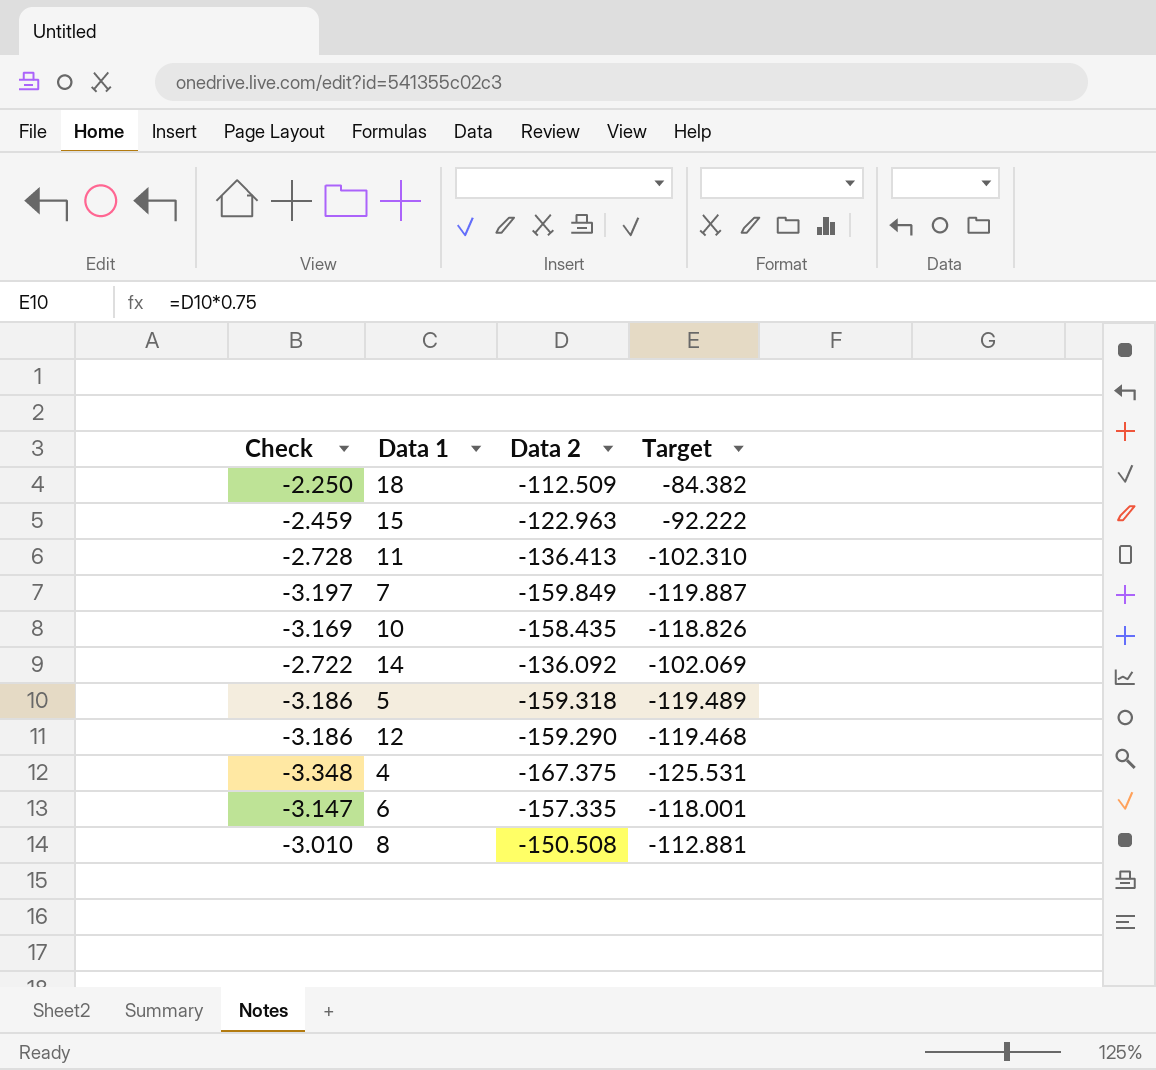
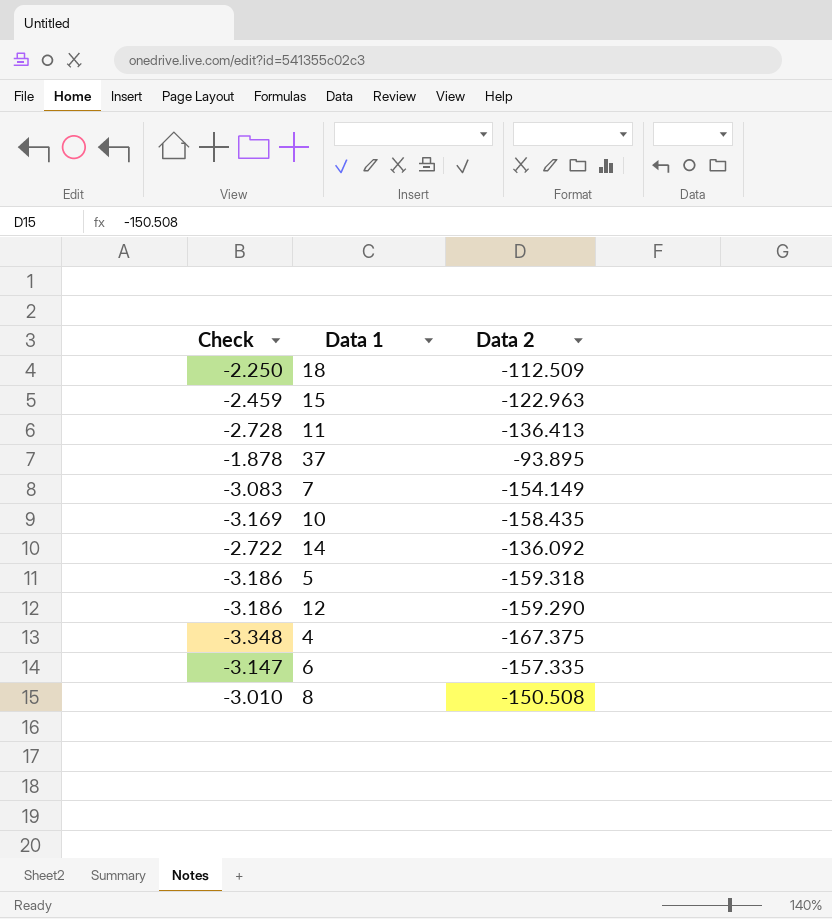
column Target | formula: [Data 2] * 0.75 -> none
row 37: none -> -1.878 | -93.895
7 | Check: -3.197 -> -3.083
7 | Data 2: -159.849 -> -154.149

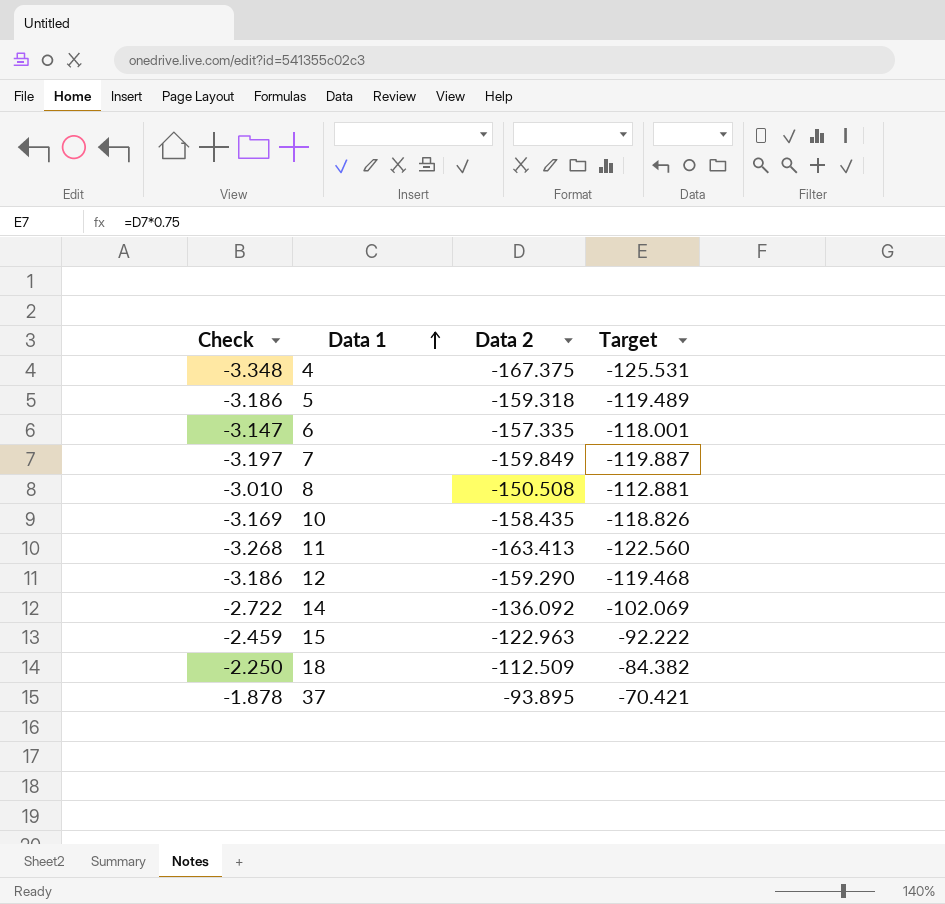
row order: none -> Data 1 ascending
column Target | formula: none -> [Data 2] * 0.75
7 | Check: -3.083 -> -3.197
7 | Data 2: -154.149 -> -159.849
11 | Check: -2.728 -> -3.268
11 | Data 2: -136.413 -> -163.413

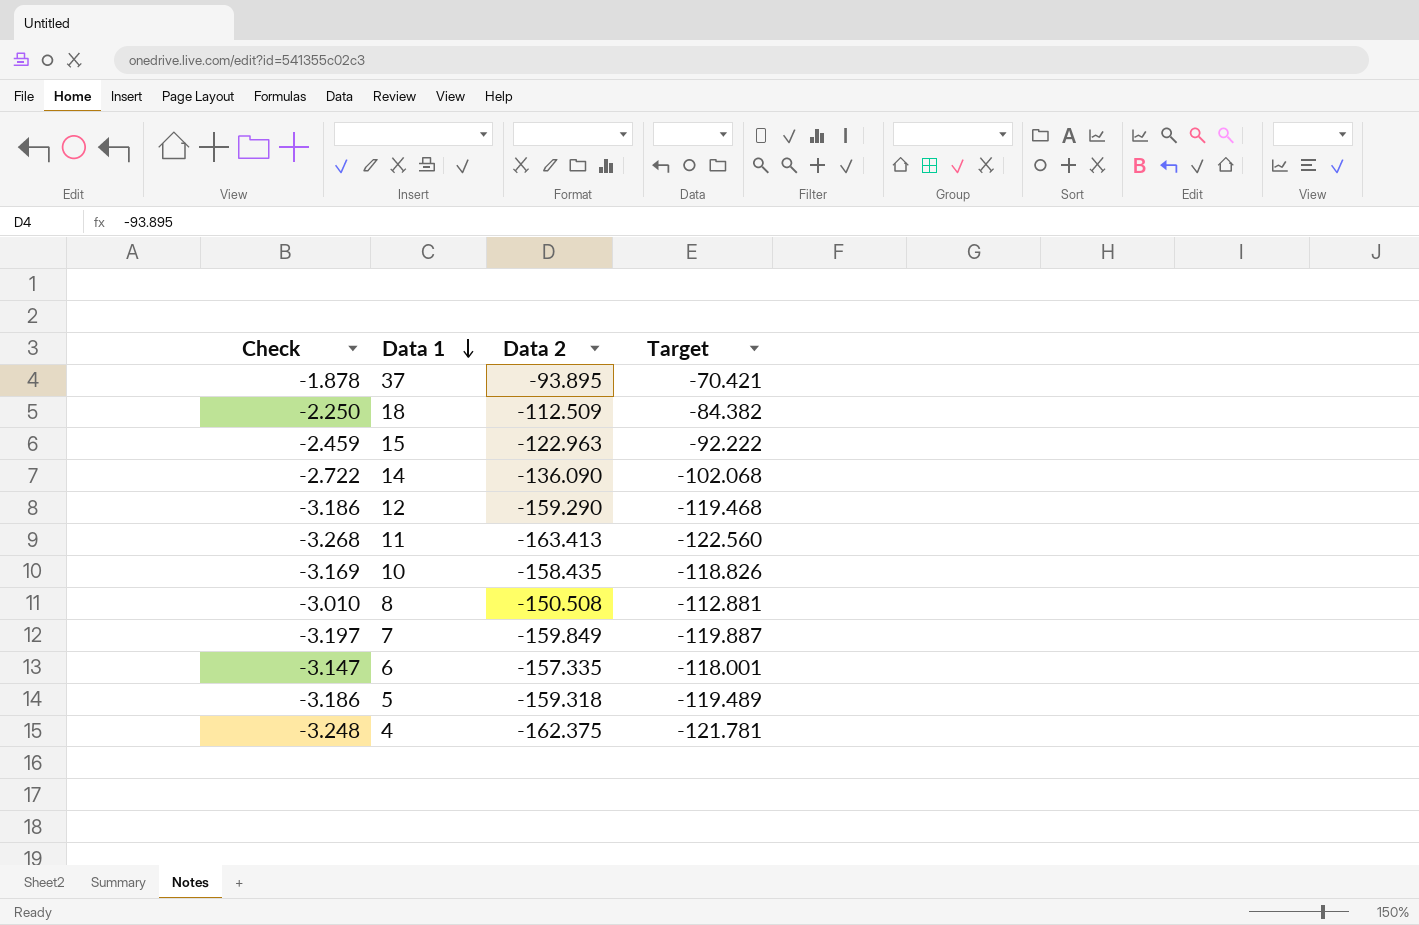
row order: Data 1 ascending -> Data 1 descending
14 | Data 2: -136.092 -> -136.090
14 | Target: -102.069 -> -102.068
4 | Check: -3.348 -> -3.248
4 | Data 2: -167.375 -> -162.375
4 | Target: -125.531 -> -121.781

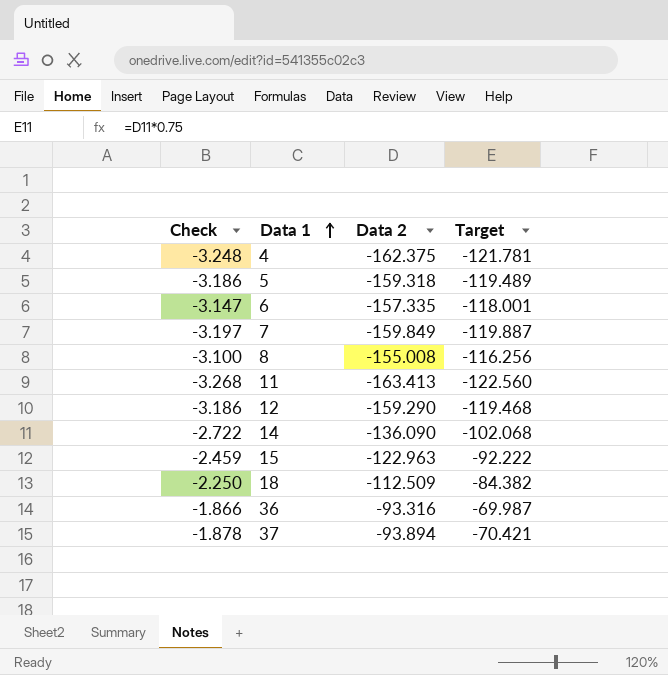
row order: Data 1 descending -> Data 1 ascending
row 10: -3.169 | -158.435 | -118.826 -> none
8 | Check: -3.010 -> -3.100
8 | Data 2: -150.508 -> -155.008
8 | Target: -112.881 -> -116.256
row 36: none -> -1.866 | -93.316 | -69.987
37 | Data 2: -93.895 -> -93.894

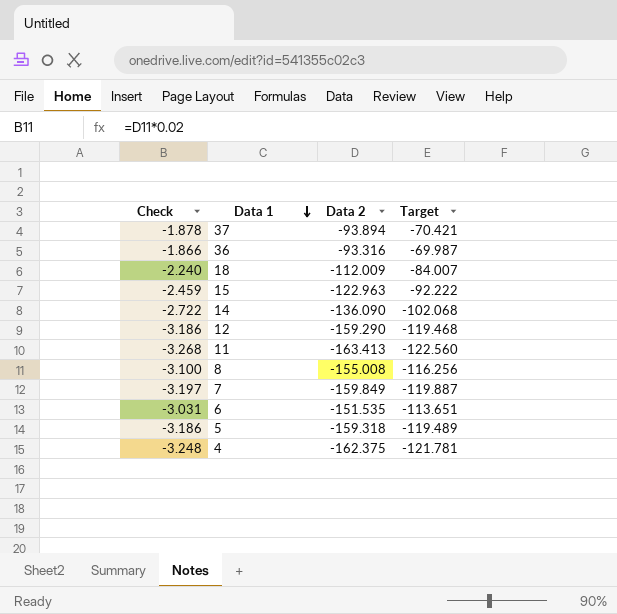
row order: Data 1 ascending -> Data 1 descending
18 | Check: -2.250 -> -2.240
18 | Data 2: -112.509 -> -112.009
18 | Target: -84.382 -> -84.007
6 | Check: -3.147 -> -3.031
6 | Data 2: -157.335 -> -151.535
6 | Target: -118.001 -> -113.651

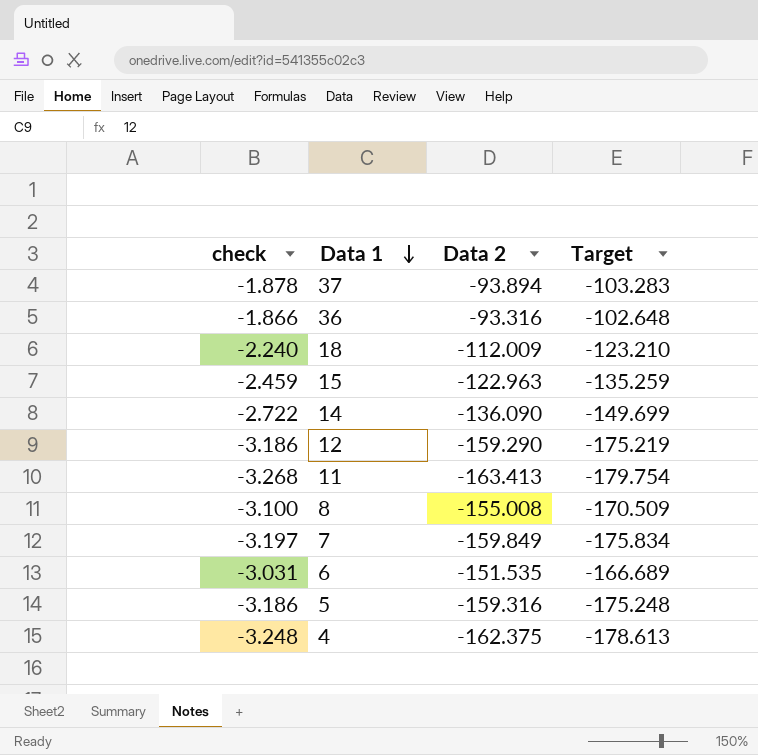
column name: Check -> check
column Target | formula: [Data 2] * 0.75 -> [Data 2] * 1.1
5 | Data 2: -159.318 -> -159.316

